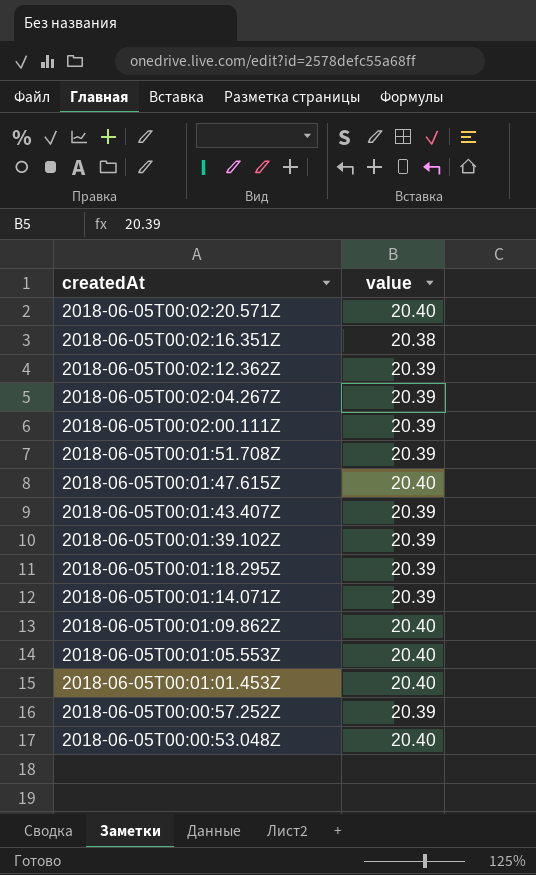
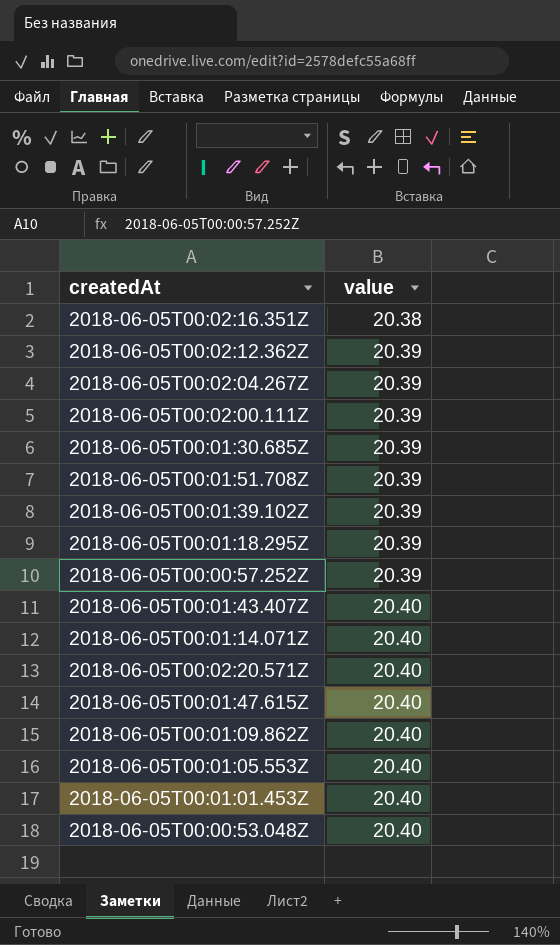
row order: createdAt descending -> value ascending
row 2018-06-05T00:01:30.685Z: none -> 20.39
2018-06-05T00:01:43.407Z | value: 20.39 -> 20.40
2018-06-05T00:01:14.071Z | value: 20.39 -> 20.40

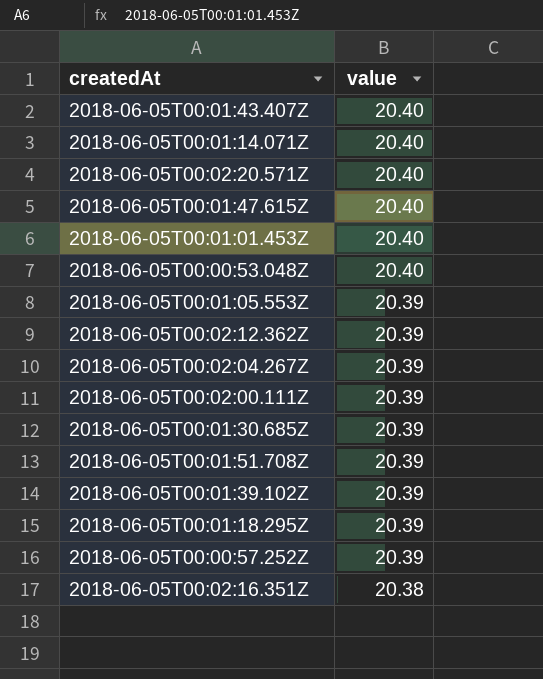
row order: value ascending -> value descending
row 2018-06-05T00:01:09.862Z: 20.40 -> none
2018-06-05T00:01:05.553Z | value: 20.40 -> 20.39

